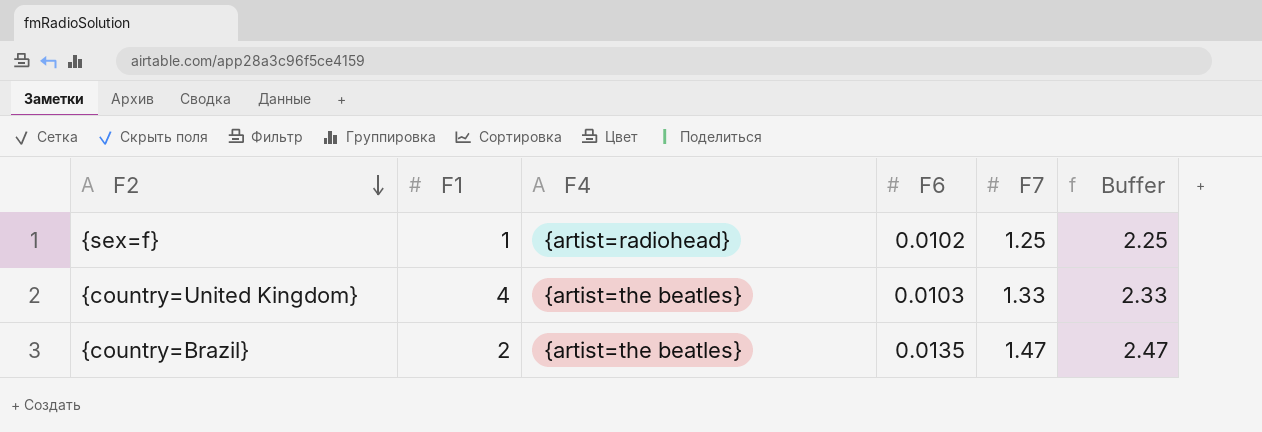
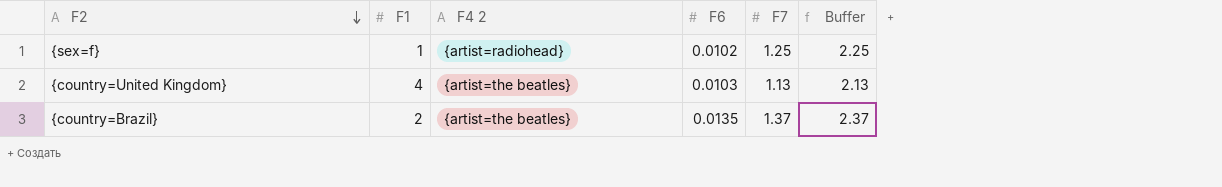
column name: F4 -> F4 2
{country=United Kingdom} | F7: 1.33 -> 1.13
{country=United Kingdom} | Buffer: 2.33 -> 2.13
{country=Brazil} | F7: 1.47 -> 1.37
{country=Brazil} | Buffer: 2.47 -> 2.37

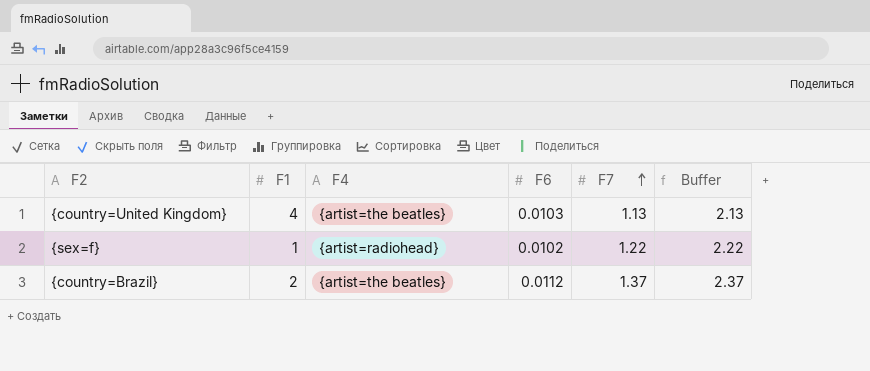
row order: F2 descending -> F7 ascending
column name: F4 2 -> F4
{sex=f} | F7: 1.25 -> 1.22
{sex=f} | Buffer: 2.25 -> 2.22
{country=Brazil} | F6: 0.0135 -> 0.0112

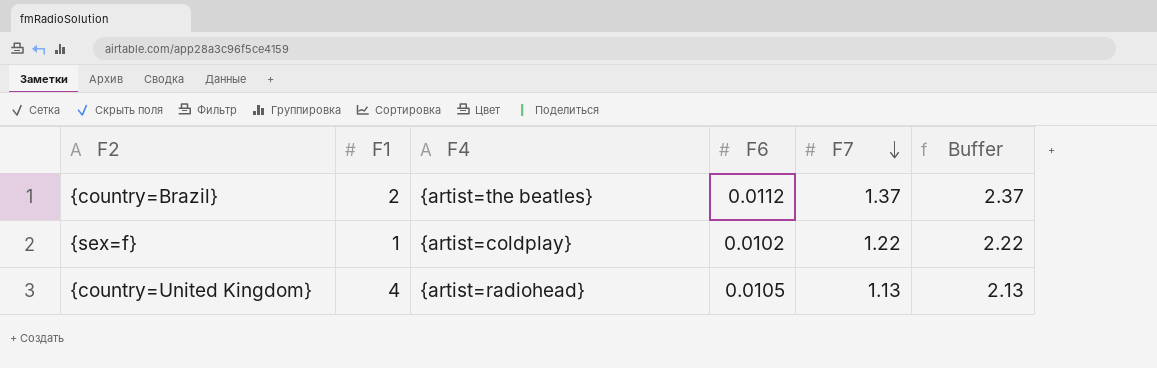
row order: F7 ascending -> F7 descending
{sex=f} | F4: {artist=radiohead} -> {artist=coldplay}
{country=United Kingdom} | F4: {artist=the beatles} -> {artist=radiohead}
{country=United Kingdom} | F6: 0.0103 -> 0.0105

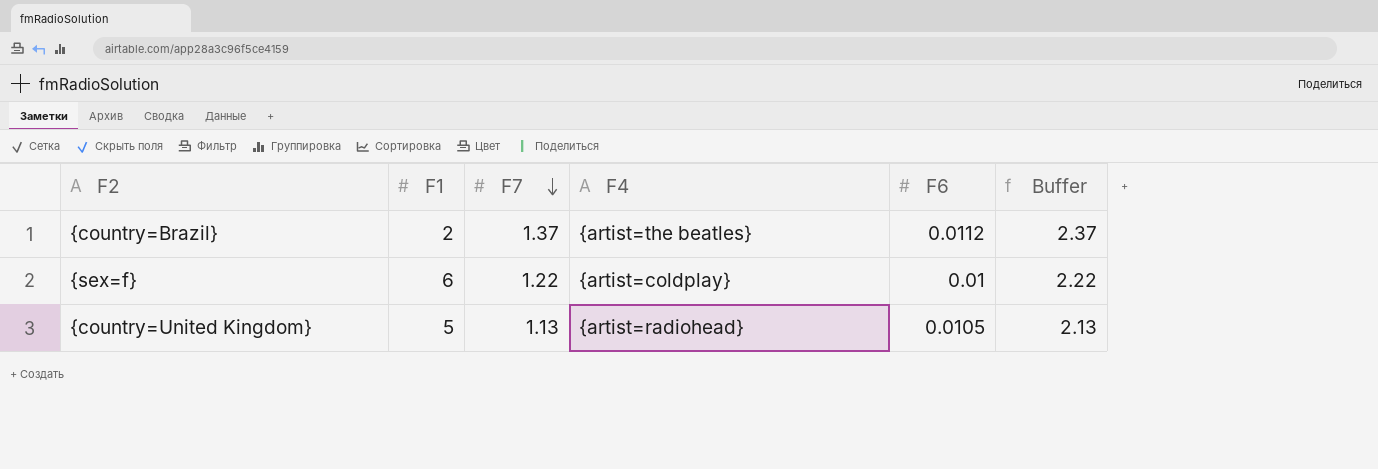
column F7 | position: 5 -> 3
{sex=f} | F1: 1 -> 6
{sex=f} | F6: 0.0102 -> 0.01
{country=United Kingdom} | F1: 4 -> 5

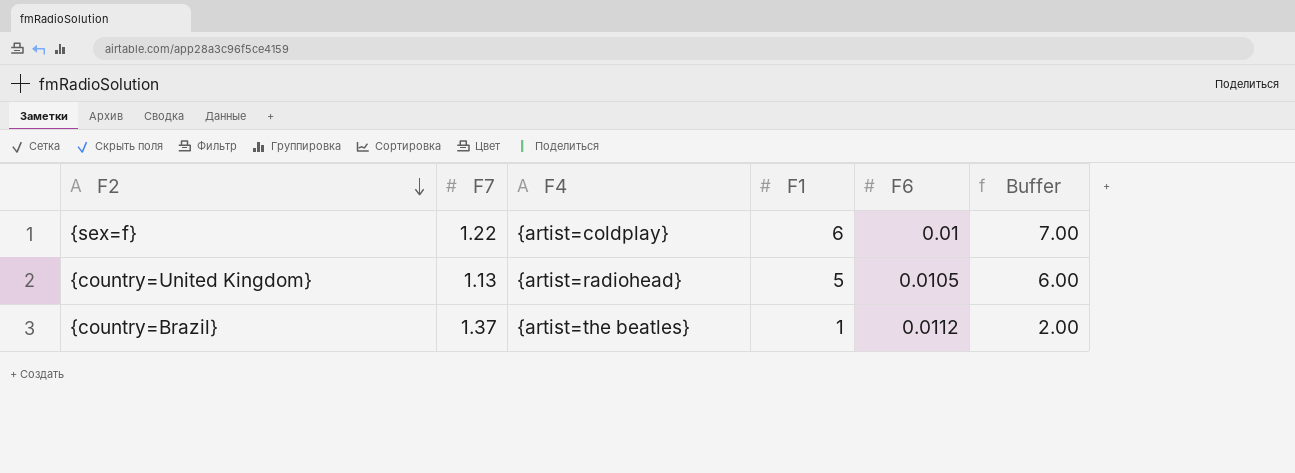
row order: F7 descending -> F2 descending
column F1 | position: 2 -> 4
column Buffer | formula: [F7] + 1 -> [F1] + 1
{country=Brazil} | F1: 2 -> 1

